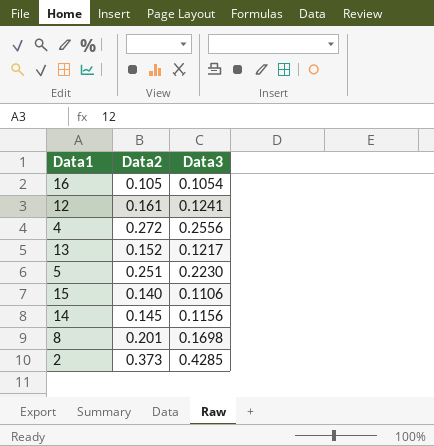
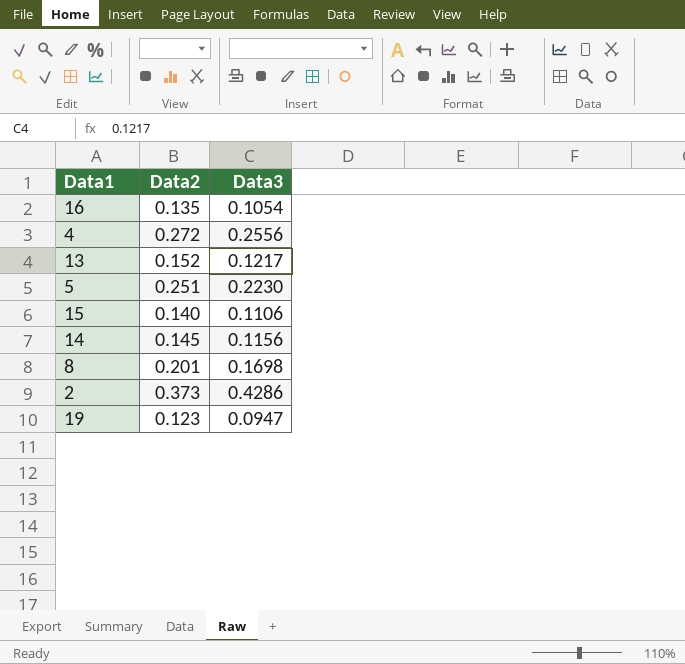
row 12: 0.161 | 0.1241 -> none
16 | Data2: 0.105 -> 0.135
2 | Data3: 0.4285 -> 0.4286
row 19: none -> 0.123 | 0.0947

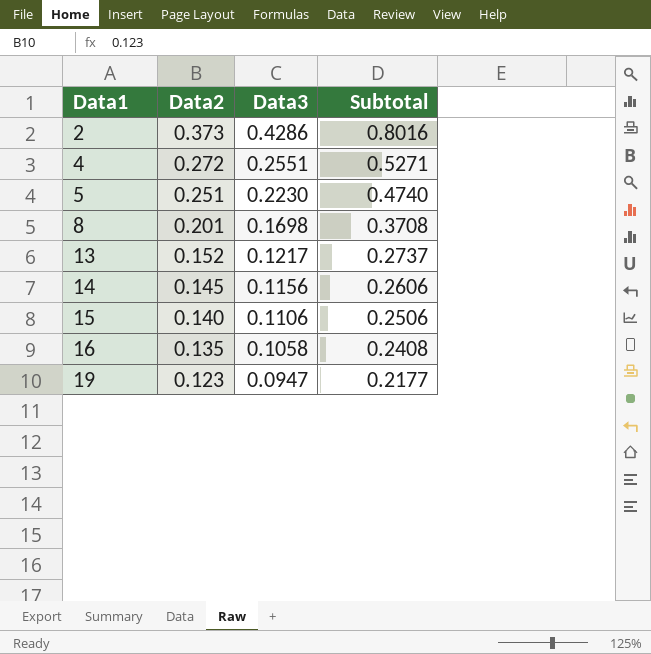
row order: none -> Data1 ascending
column Subtotal | formula: none -> [Data2] + [Data3]
4 | Data3: 0.2556 -> 0.2551
16 | Data3: 0.1054 -> 0.1058

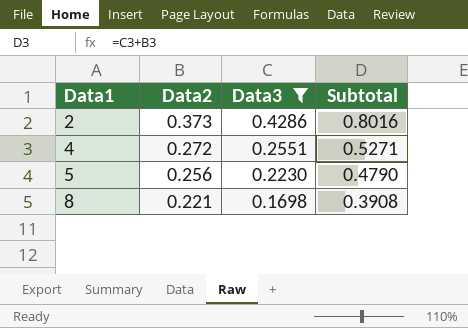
filter: none -> Data3 >= 0.1698
5 | Data2: 0.251 -> 0.256
5 | Subtotal: 0.4740 -> 0.4790
8 | Data2: 0.201 -> 0.221
8 | Subtotal: 0.3708 -> 0.3908

